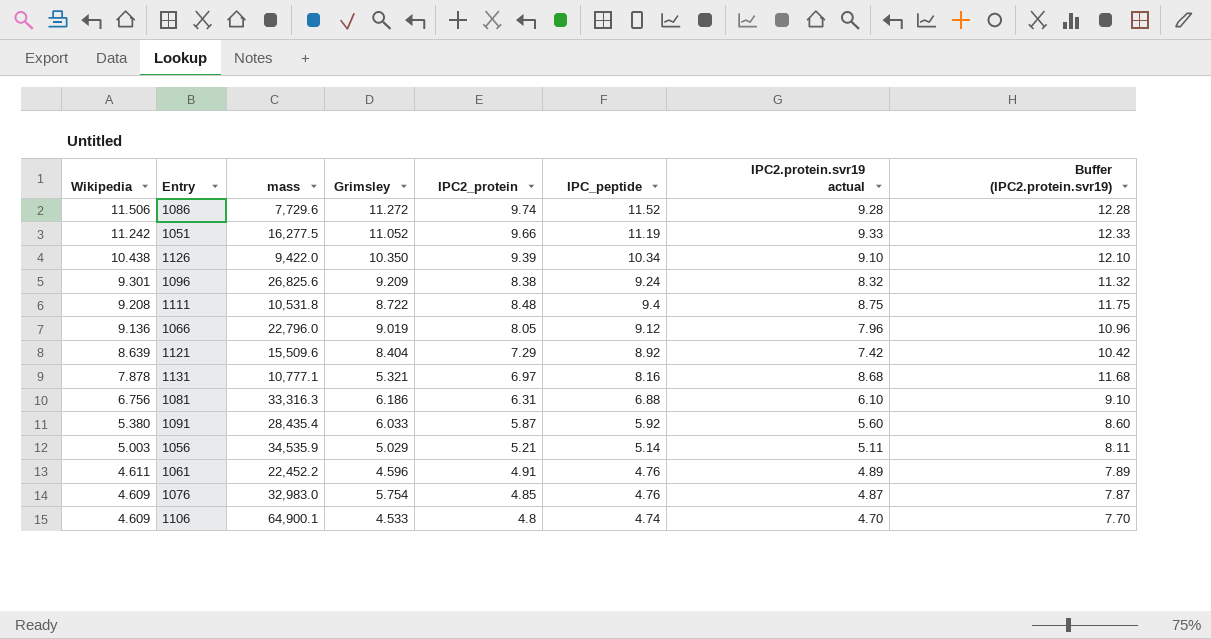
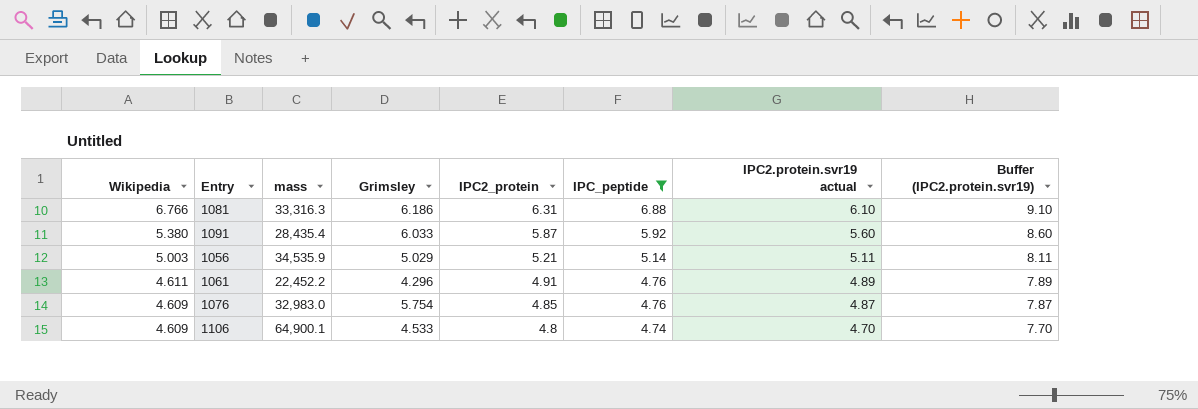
filter: none -> IPC_peptide <= 6.88
1081 | Wikipedia: 6.756 -> 6.766
1061 | Grimsley: 4.596 -> 4.296

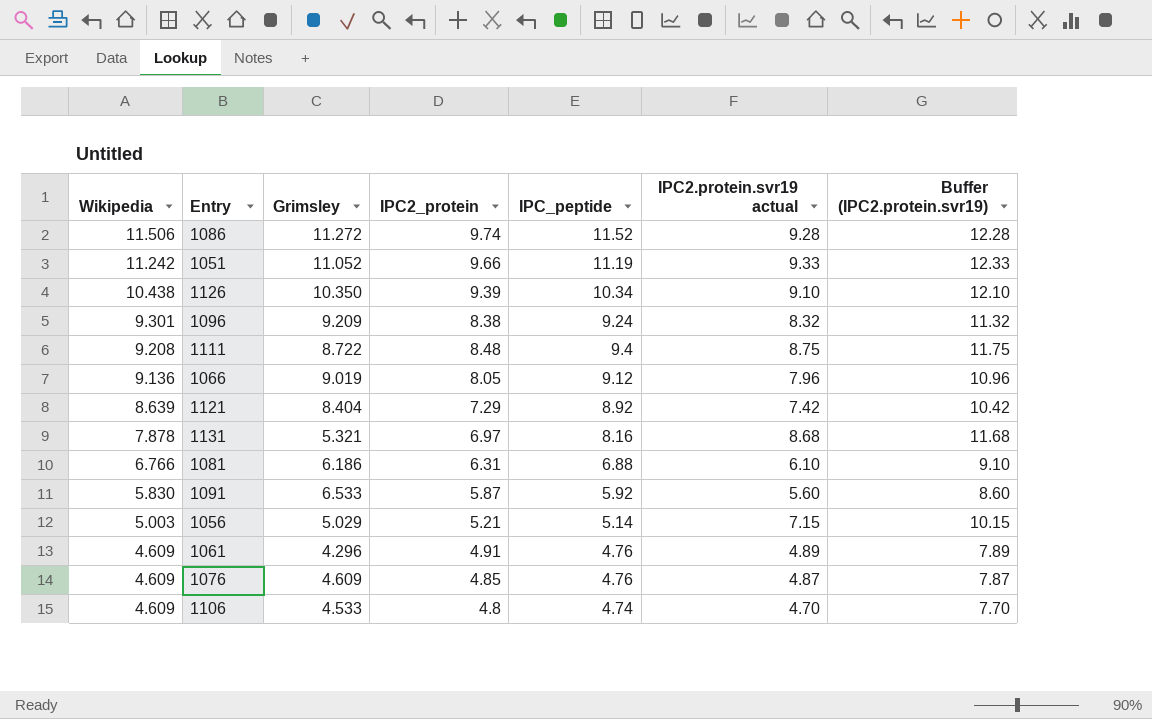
filter: IPC_peptide <= 6.88 -> none
column mass | position: 3 -> none
1091 | Wikipedia: 5.380 -> 5.830
1091 | Grimsley: 6.033 -> 6.533
1056 | IPC2.protein.svr19 actual: 5.11 -> 7.15
1056 | Buffer (IPC2.protein.svr19): 8.11 -> 10.15
1061 | Wikipedia: 4.611 -> 4.609
1076 | Grimsley: 5.754 -> 4.609

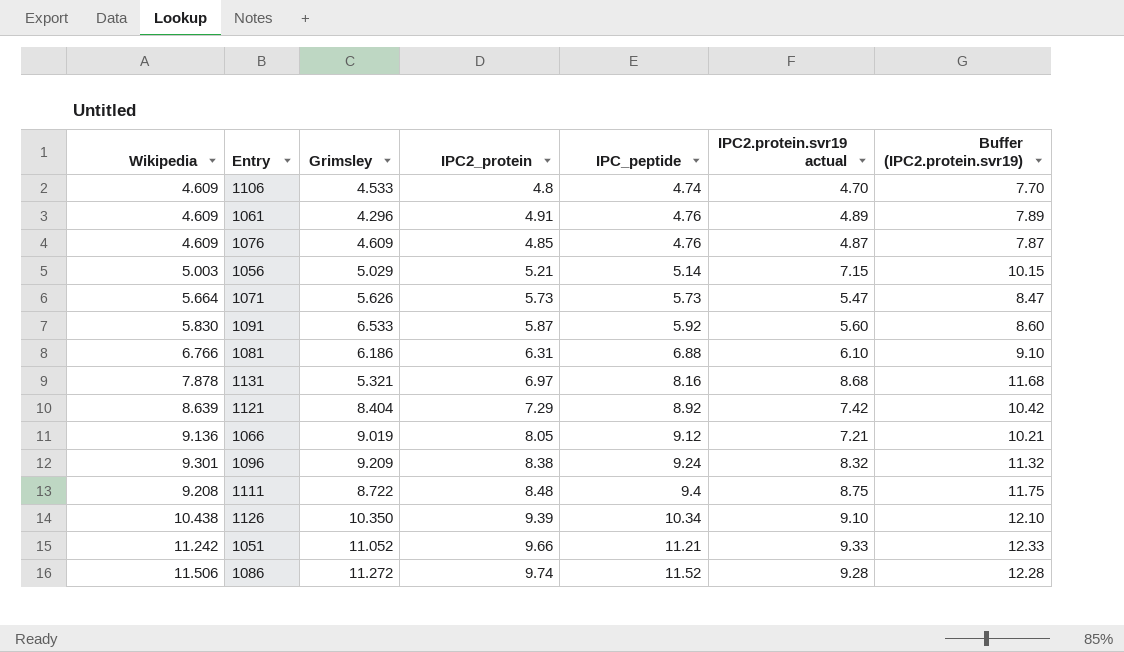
row order: Wikipedia descending -> IPC_peptide ascending
row 1071: none -> 5.664 | 5.626 | 5.73 | 5.73 | 5.47 | 8.47
1066 | IPC2.protein.svr19 actual: 7.96 -> 7.21
1066 | Buffer (IPC2.protein.svr19): 10.96 -> 10.21
1051 | IPC_peptide: 11.19 -> 11.21

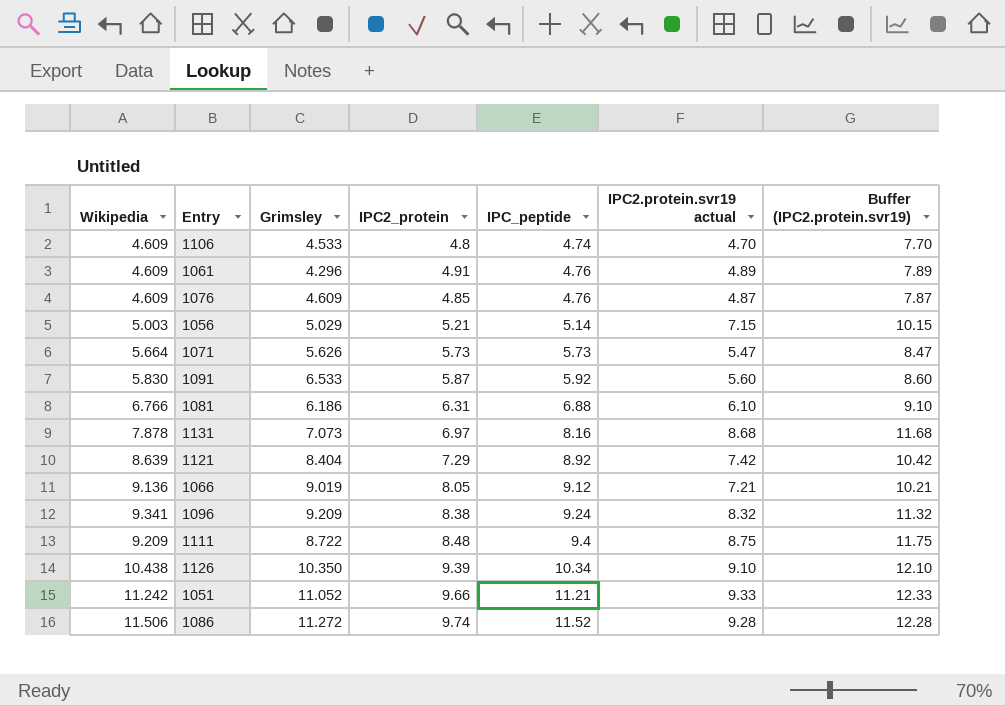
1131 | Grimsley: 5.321 -> 7.073
1096 | Wikipedia: 9.301 -> 9.341
1111 | Wikipedia: 9.208 -> 9.209

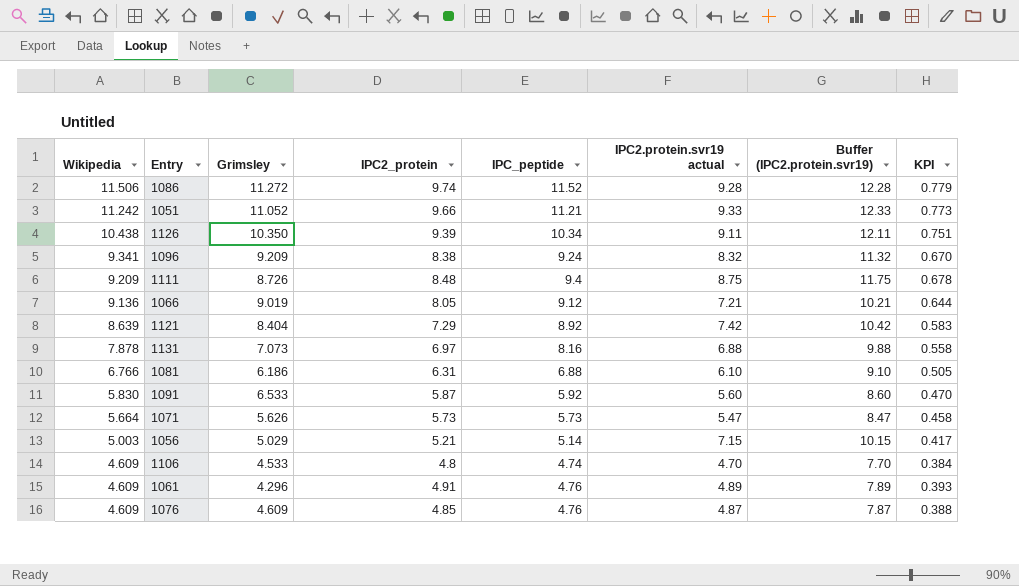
row order: IPC_peptide ascending -> Wikipedia descending
column KPI | formula: none -> [IPC2_protein] * 0.08
1126 | IPC2.protein.svr19 actual: 9.10 -> 9.11
1126 | Buffer (IPC2.protein.svr19): 12.10 -> 12.11
1111 | Grimsley: 8.722 -> 8.726
1131 | IPC2.protein.svr19 actual: 8.68 -> 6.88
1131 | Buffer (IPC2.protein.svr19): 11.68 -> 9.88

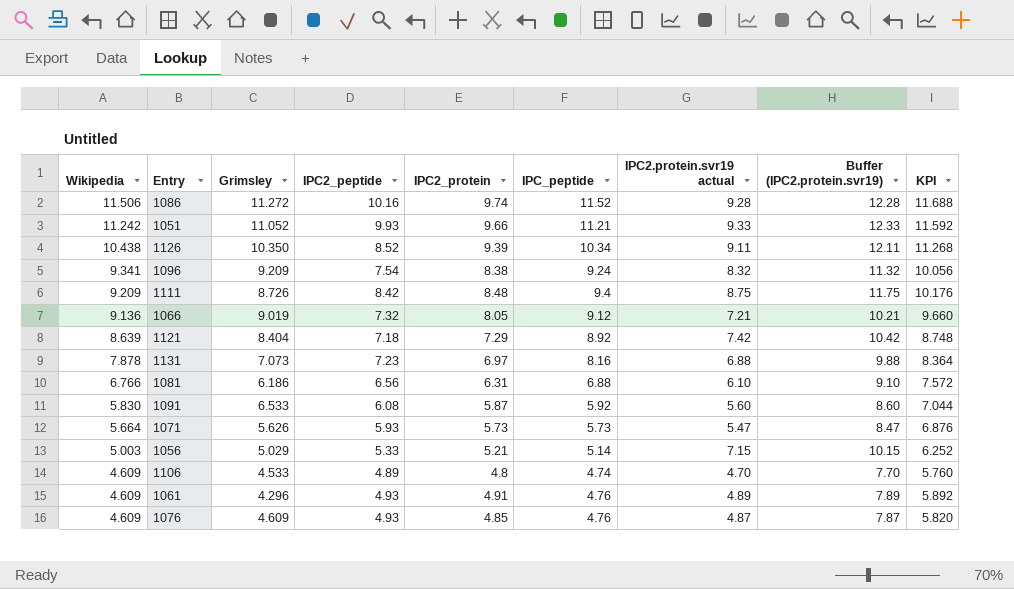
column IPC2_peptide | position: none -> 4
column KPI | formula: [IPC2_protein] * 0.08 -> [IPC2_protein] * 1.2

